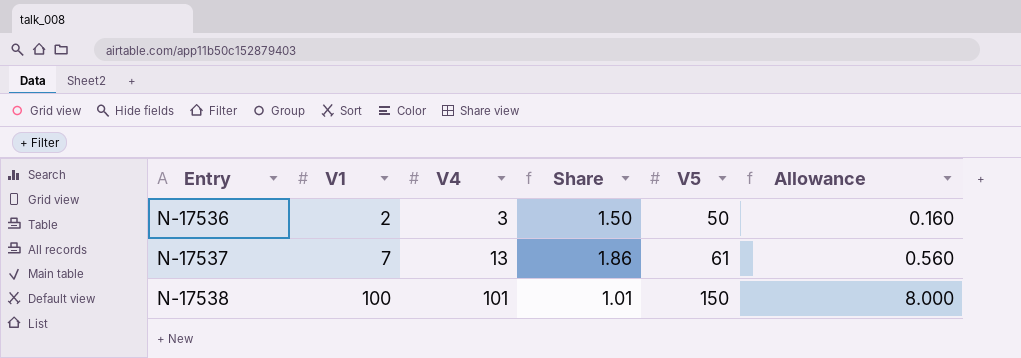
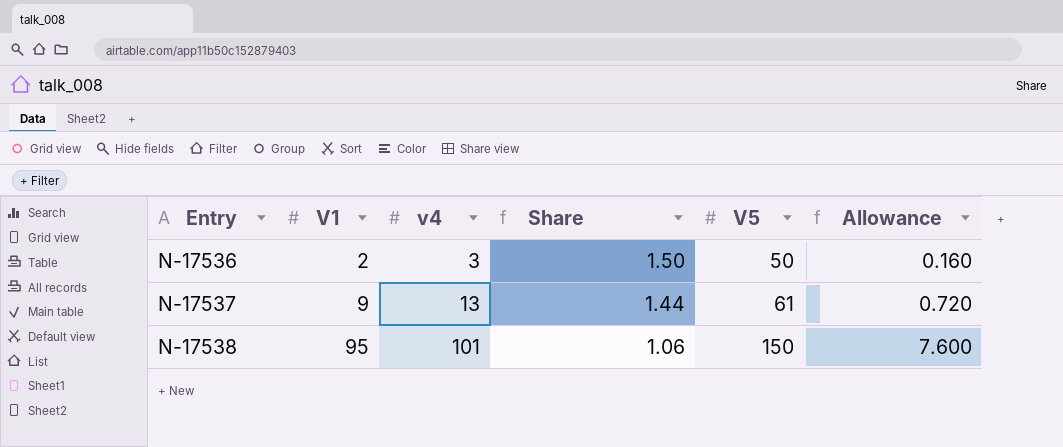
column name: V4 -> v4
N-17537 | V1: 7 -> 9
N-17537 | Share: 1.86 -> 1.44
N-17537 | Allowance: 0.560 -> 0.720
N-17538 | V1: 100 -> 95
N-17538 | Share: 1.01 -> 1.06
N-17538 | Allowance: 8.000 -> 7.600

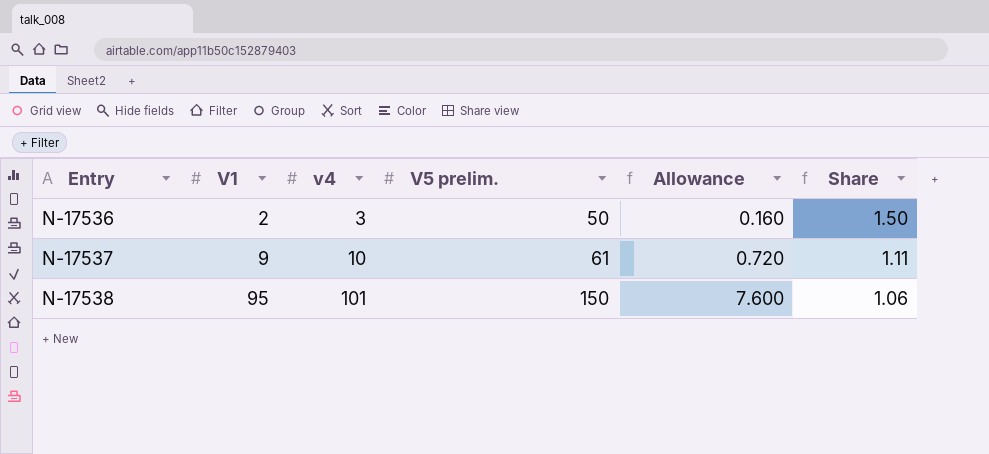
column name: V5 -> V5 prelim.
column Share | position: 4 -> 6
N-17537 | v4: 13 -> 10
N-17537 | Share: 1.44 -> 1.11

